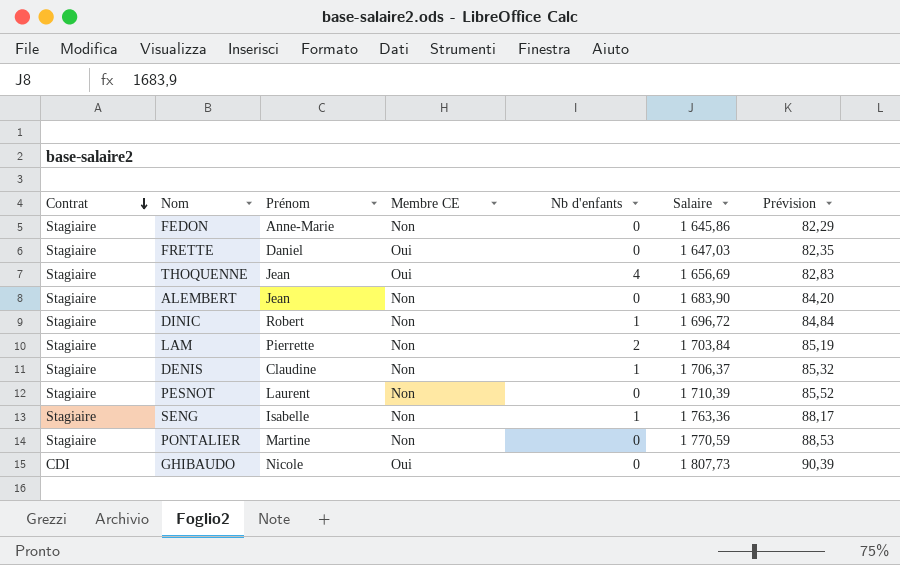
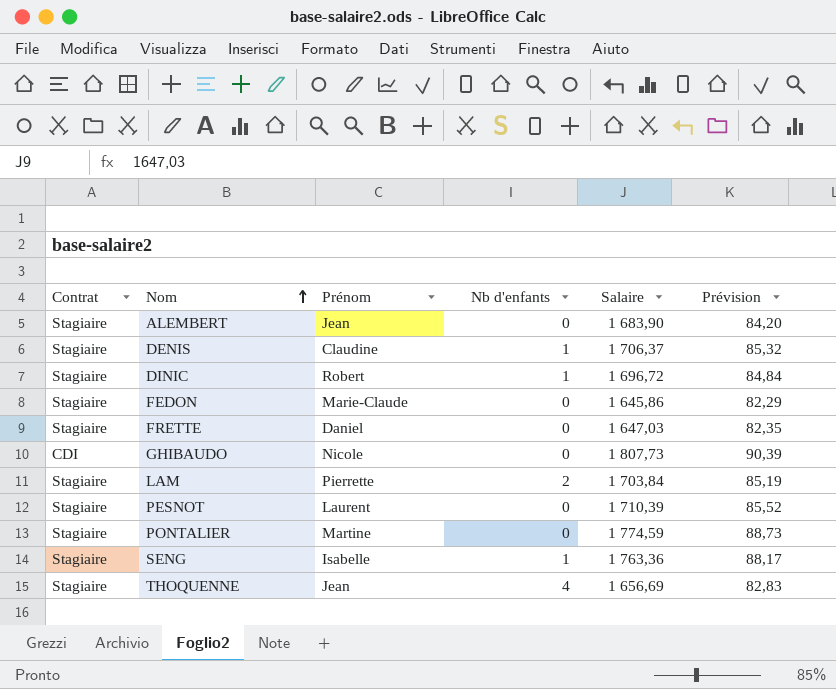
row order: Contrat descending -> Nom ascending
column Membre CE | position: 4 -> none
FEDON | Prénom: Anne-Marie -> Marie-Claude
PONTALIER | Salaire: 1 770,59 -> 1 774,59
PONTALIER | Prévision: 88,53 -> 88,73

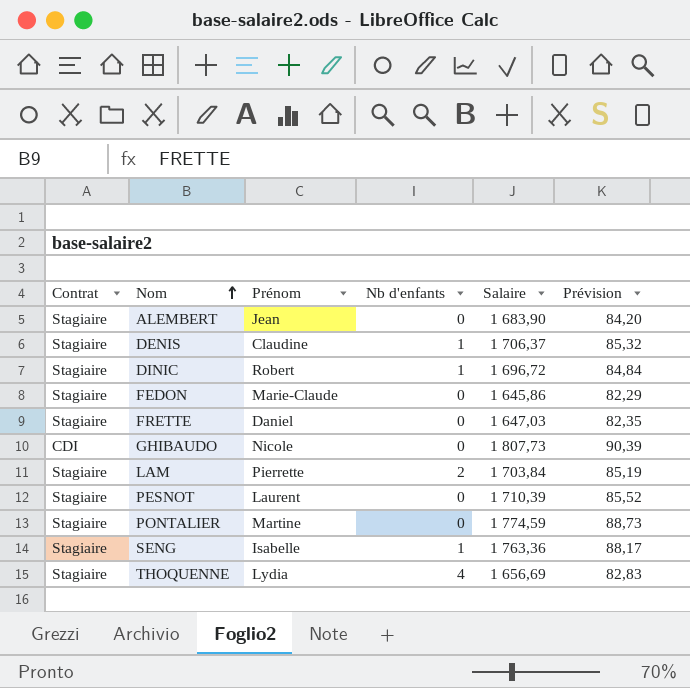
THOQUENNE | Prénom: Jean -> Lydia

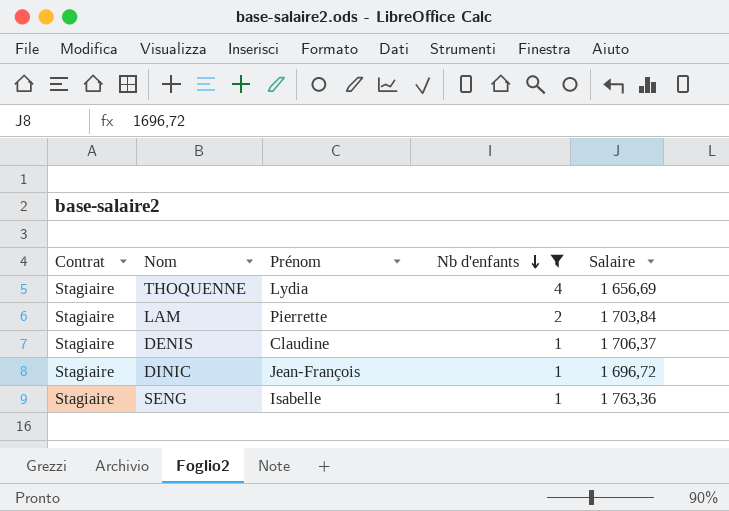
filter: none -> Nb d'enfants != 0
row order: Nom ascending -> Nb d'enfants descending
column Prévision | formula: [Salaire] * 0,05 -> none
DINIC | Prénom: Robert -> Jean-François

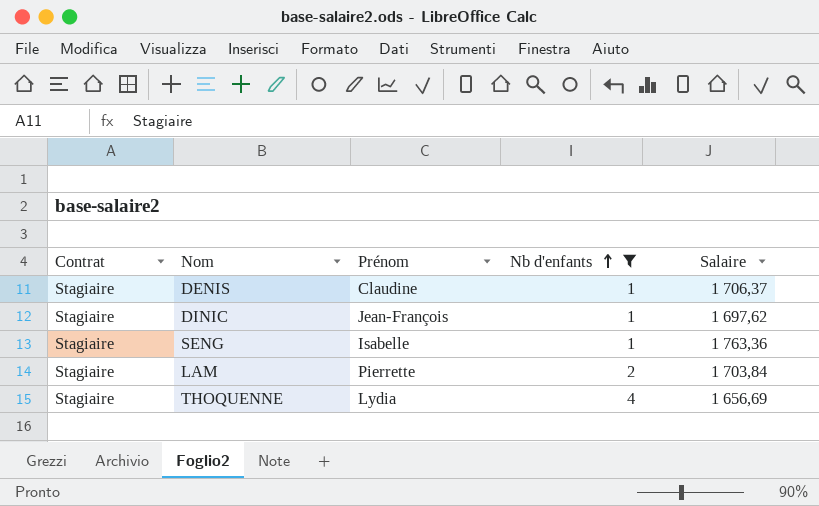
row order: Nb d'enfants descending -> Nb d'enfants ascending
DINIC | Salaire: 1 696,72 -> 1 697,62

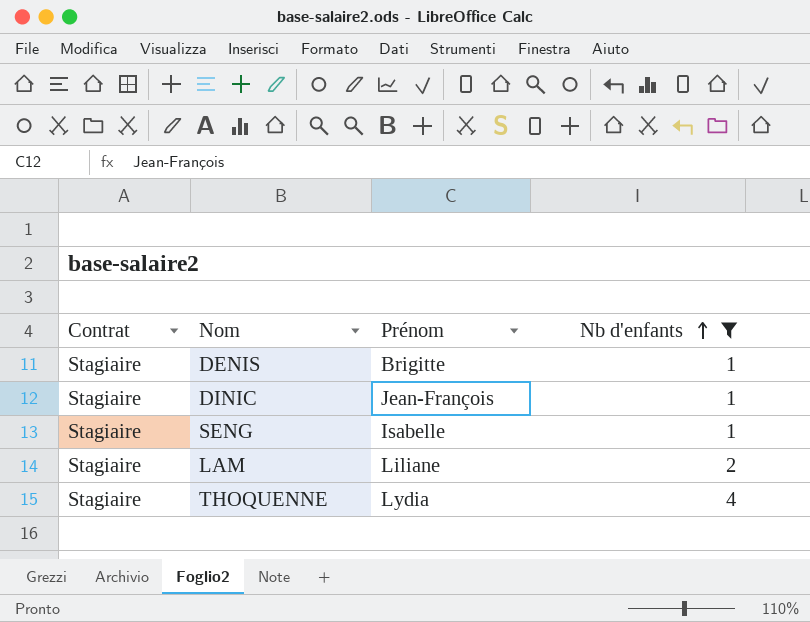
column Salaire | position: 5 -> none
DENIS | Prénom: Claudine -> Brigitte
LAM | Prénom: Pierrette -> Liliane

